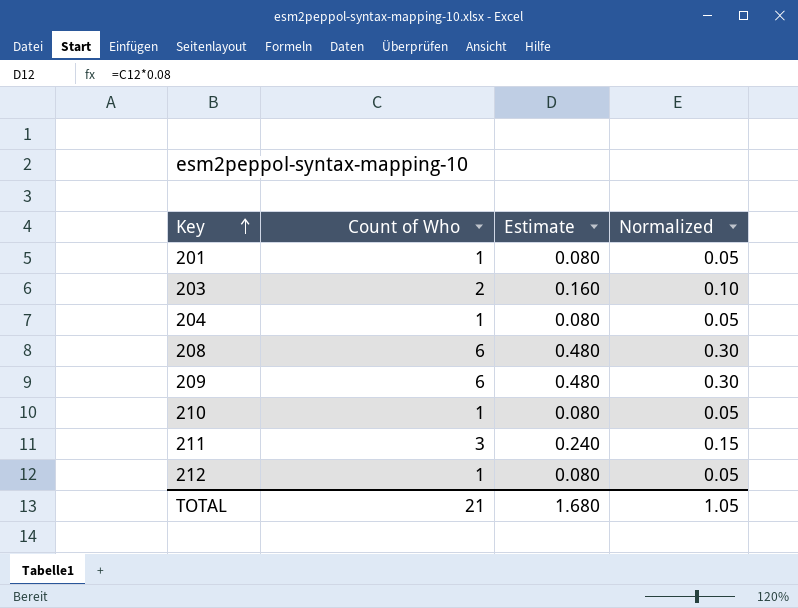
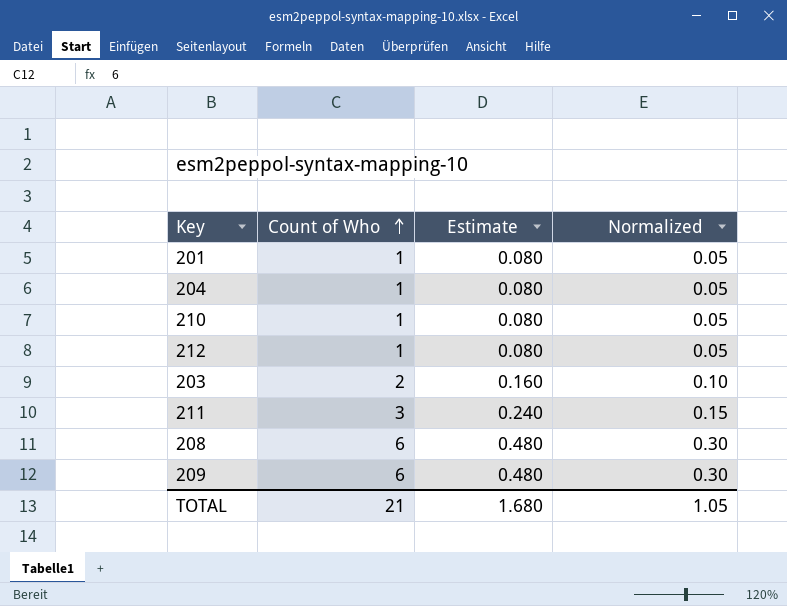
row order: Key ascending -> Count of Who ascending

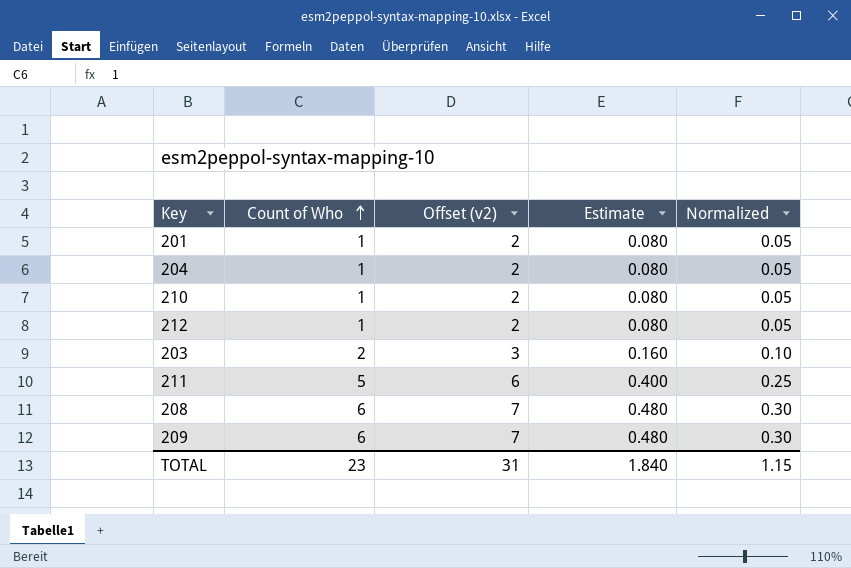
column Offset (v2) | formula: none -> [Count of Who] + 1
211 | Count of Who: 3 -> 5
211 | Estimate: 0.240 -> 0.400
211 | Normalized: 0.15 -> 0.25
TOTAL | Count of Who: 21 -> 23
TOTAL | Estimate: 1.680 -> 1.840
TOTAL | Normalized: 1.05 -> 1.15

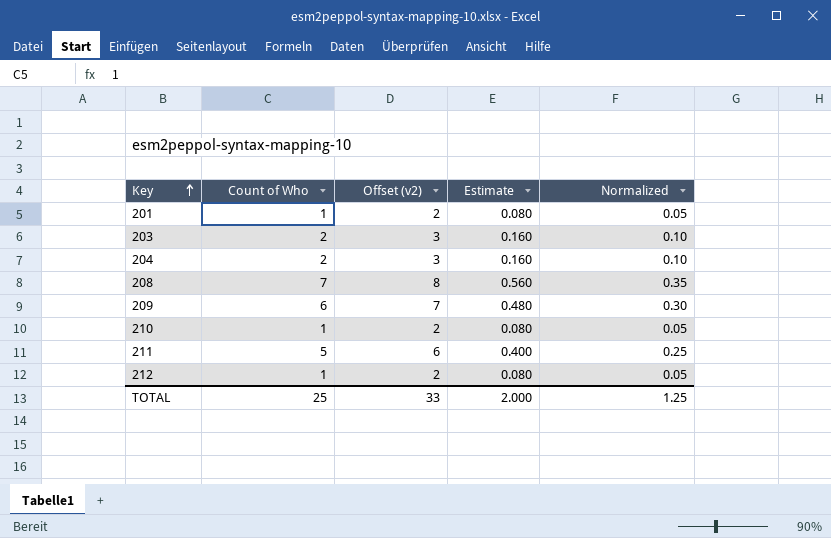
row order: Count of Who ascending -> Key ascending
204 | Count of Who: 1 -> 2
204 | Offset (v2): 2 -> 3
204 | Estimate: 0.080 -> 0.160
204 | Normalized: 0.05 -> 0.10
208 | Count of Who: 6 -> 7
208 | Offset (v2): 7 -> 8
208 | Estimate: 0.480 -> 0.560
208 | Normalized: 0.30 -> 0.35
TOTAL | Count of Who: 23 -> 25
TOTAL | Offset (v2): 31 -> 33
TOTAL | Estimate: 1.840 -> 2.000
TOTAL | Normalized: 1.15 -> 1.25

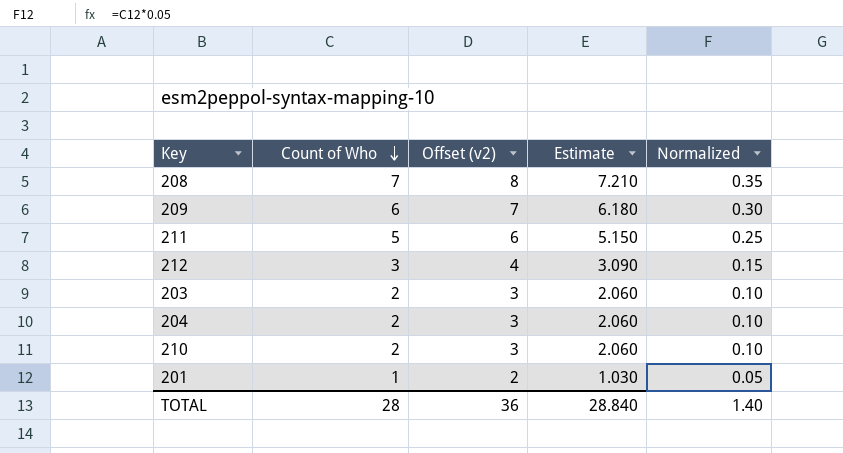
row order: Key ascending -> Count of Who descending
column Estimate | formula: [Count of Who] * 0.08 -> [Count of Who] * 1.03
212 | Count of Who: 1 -> 3
212 | Offset (v2): 2 -> 4
212 | Normalized: 0.05 -> 0.15
210 | Count of Who: 1 -> 2
210 | Offset (v2): 2 -> 3
210 | Normalized: 0.05 -> 0.10
TOTAL | Count of Who: 25 -> 28
TOTAL | Offset (v2): 33 -> 36
TOTAL | Estimate: 2.000 -> 28.840
TOTAL | Normalized: 1.25 -> 1.40

